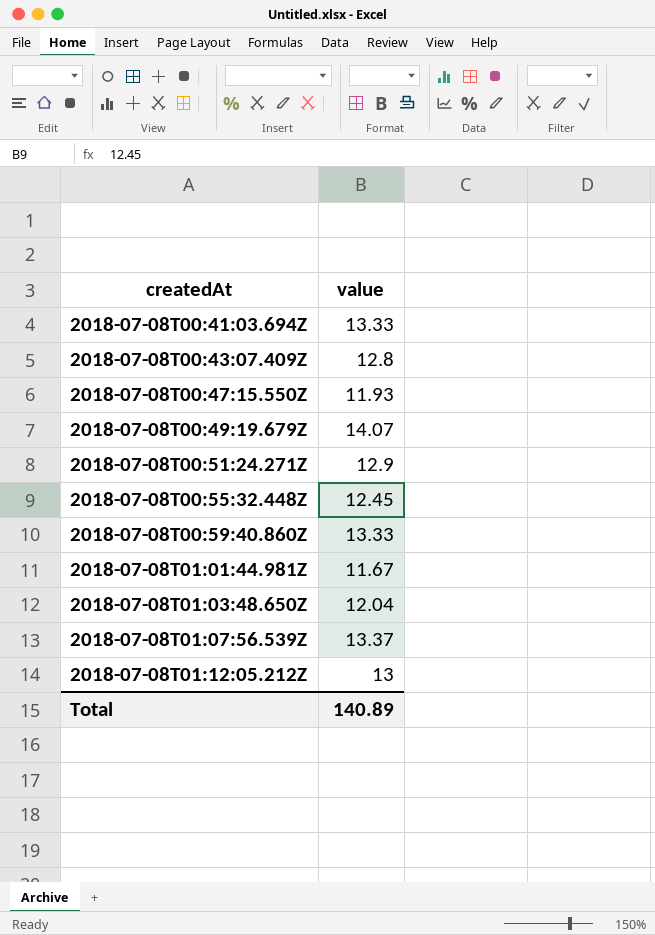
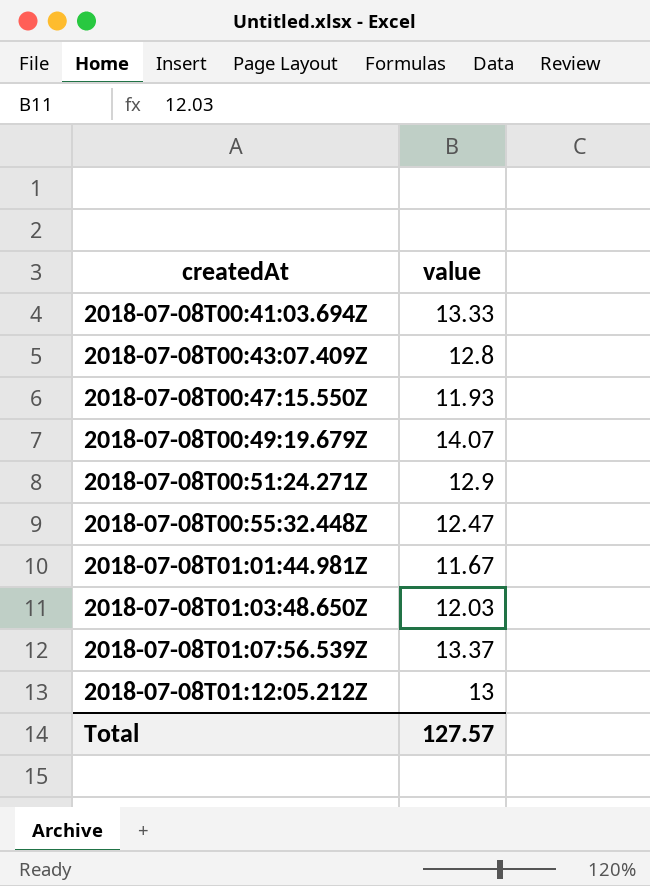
row 2018-07-08T00:59:40.860Z: 13.33 -> none
2018-07-08T00:55:32.448Z | value: 12.45 -> 12.47
2018-07-08T01:03:48.650Z | value: 12.04 -> 12.03
Total | value: 140.89 -> 127.57

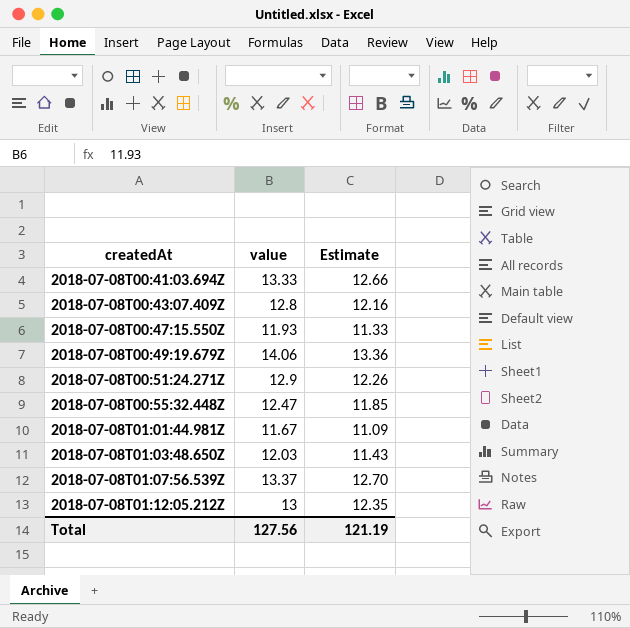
column Estimate | formula: none -> [value] * 0.95
2018-07-08T00:49:19.679Z | value: 14.07 -> 14.06
Total | value: 127.57 -> 127.56

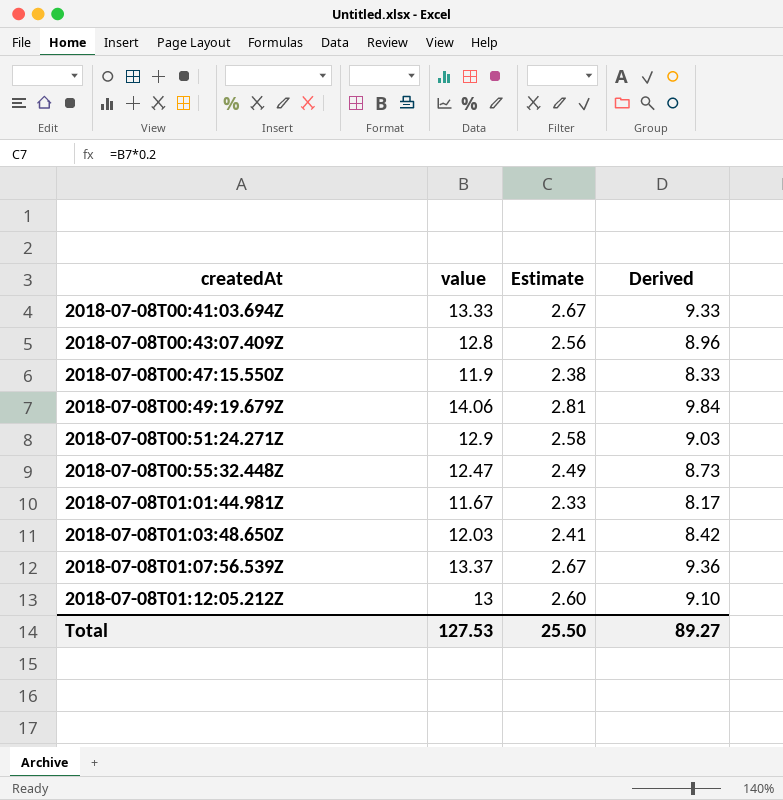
column Estimate | formula: [value] * 0.95 -> [value] * 0.2
column Derived | formula: none -> [value] * 0.7
2018-07-08T00:47:15.550Z | value: 11.93 -> 11.9
Total | value: 127.56 -> 127.53
Total | Estimate: 121.19 -> 25.50

